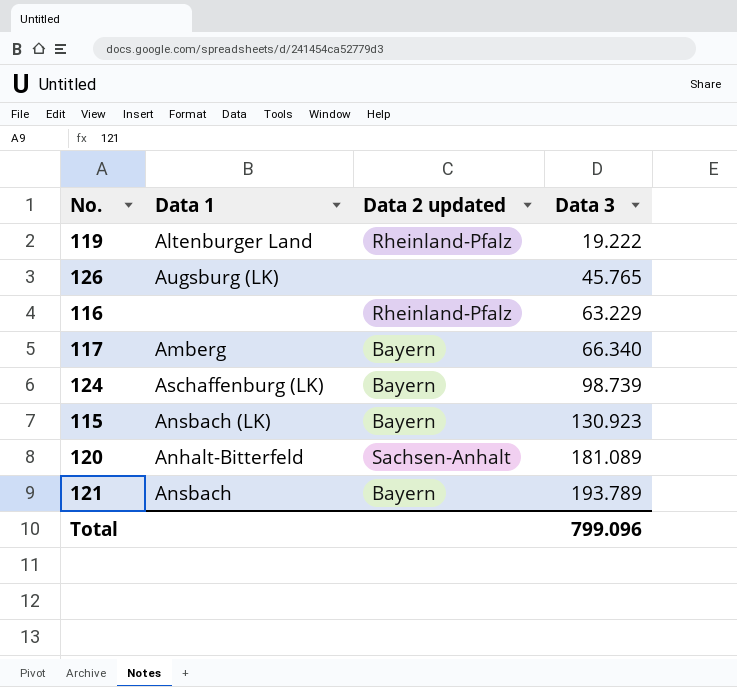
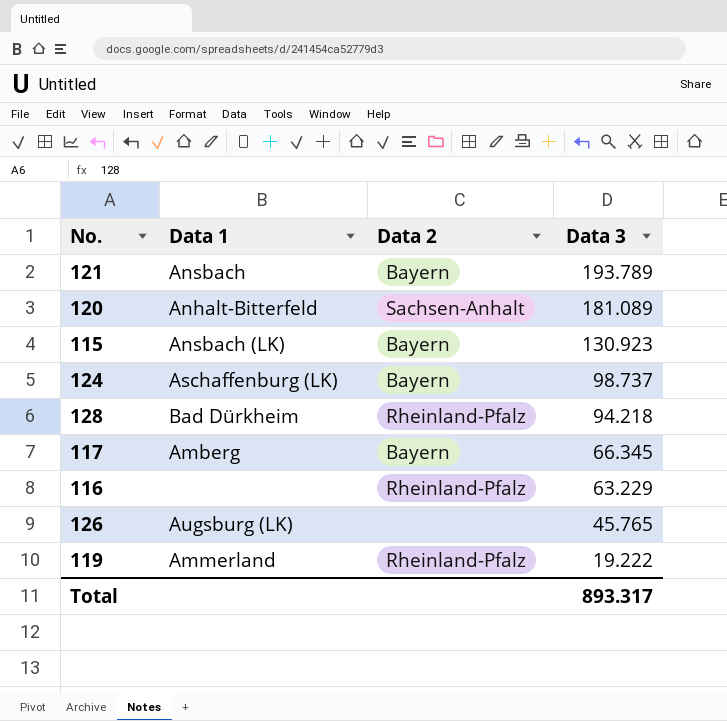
row order: Data 3 ascending -> Data 3 descending
column name: Data 2 updated -> Data 2
124 | Data 3: 98.739 -> 98.737
row 128: none -> Bad Dürkheim | Rheinland-Pfalz | 94.218
117 | Data 3: 66.340 -> 66.345
119 | Data 1: Altenburger Land -> Ammerland
Total | Data 3: 799.096 -> 893.317

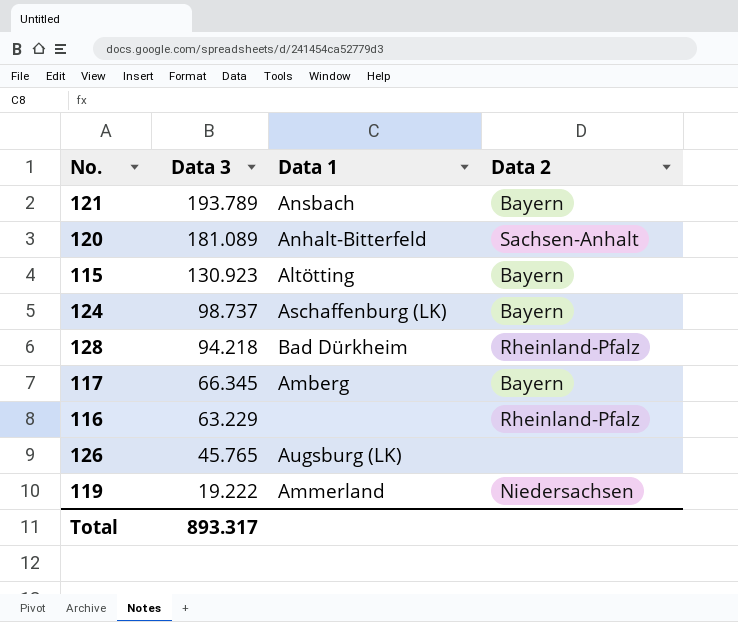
column Data 3 | position: 4 -> 2
115 | Data 1: Ansbach (LK) -> Altötting
119 | Data 2: Rheinland-Pfalz -> Niedersachsen

